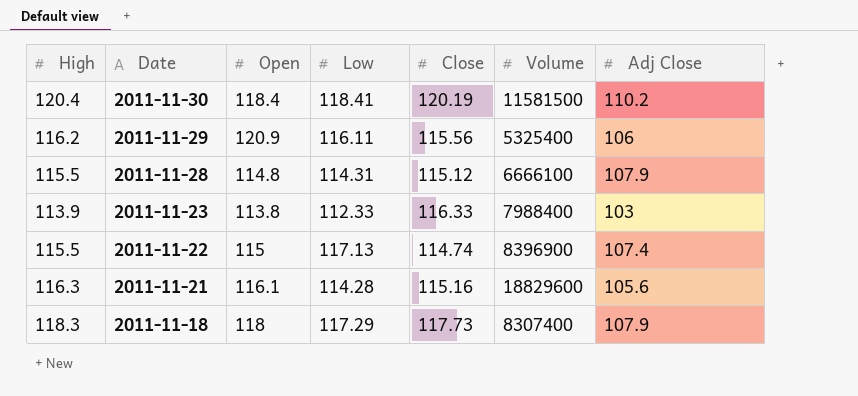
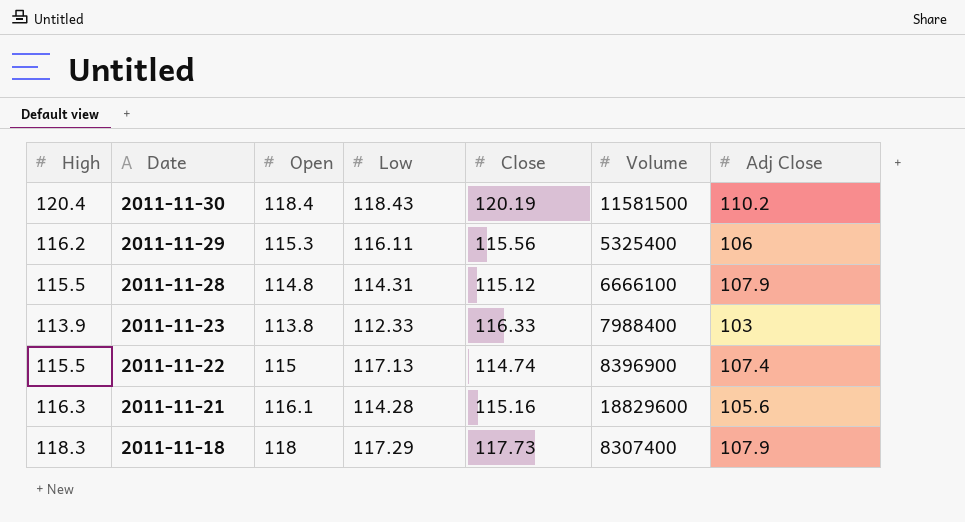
2011-11-30 | Low: 118.41 -> 118.43
2011-11-29 | Open: 120.9 -> 115.3

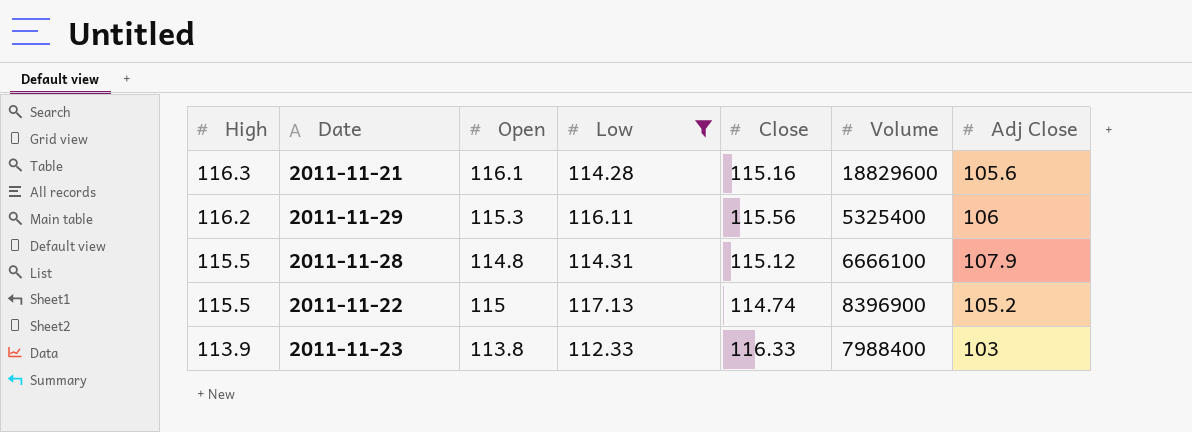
filter: none -> Low <= 117.13
row order: Date descending -> High descending
2011-11-22 | Adj Close: 107.4 -> 105.2

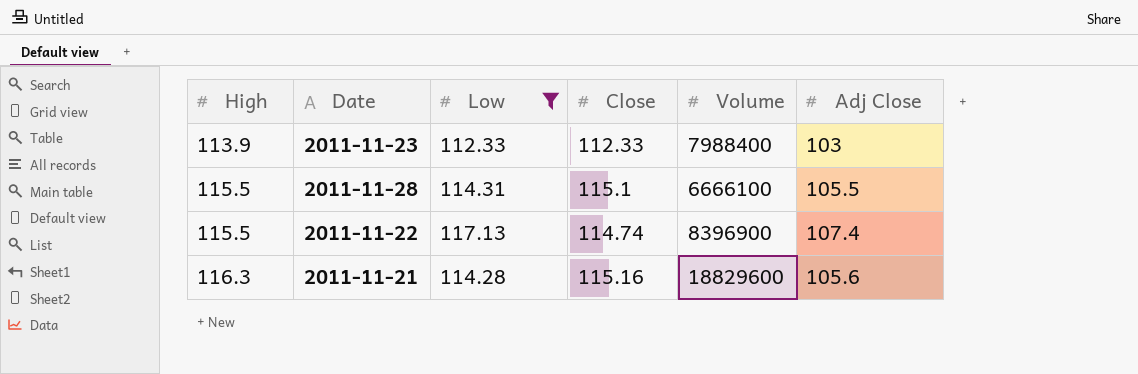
row order: High descending -> High ascending
column Open | position: 3 -> none
row 2011-11-29: 116.2 | 115.3 | 116.11 | 115.56 | 5325400 | 106 -> none
2011-11-23 | Close: 116.33 -> 112.33
2011-11-28 | Close: 115.12 -> 115.1
2011-11-28 | Adj Close: 107.9 -> 105.5
2011-11-22 | Adj Close: 105.2 -> 107.4

